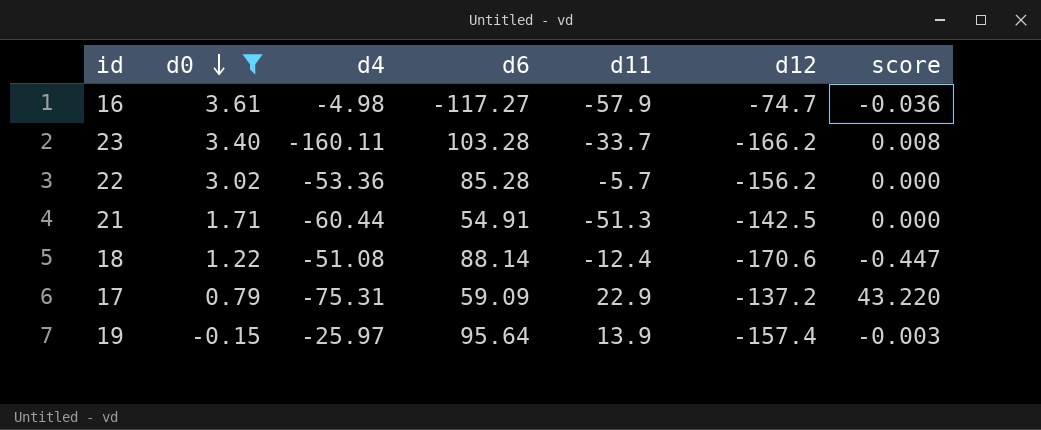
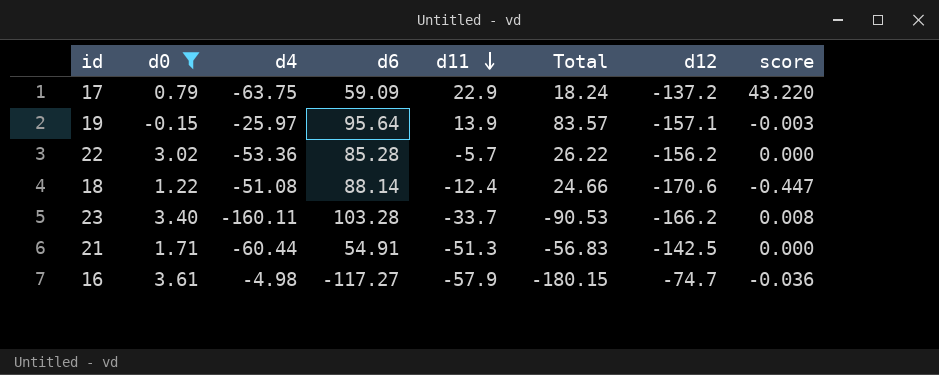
row order: d0 descending -> d11 descending
column Total | formula: none -> [d4] + [d6] + [d11]
17 | d4: -75.31 -> -63.75
19 | d12: -157.4 -> -157.1

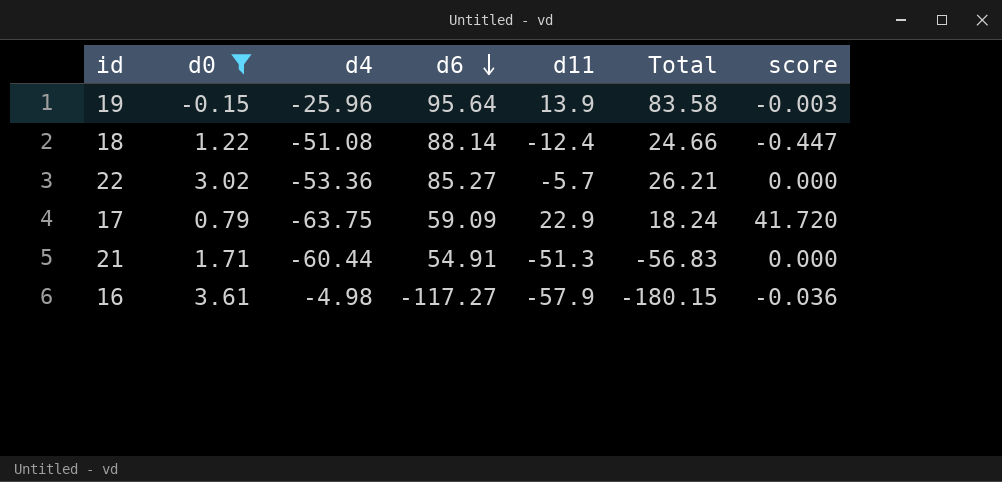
row order: d11 descending -> d6 descending
column d12 | position: 7 -> none
row 23: 3.40 | -160.11 | 103.28 | -33.7 | -90.53 | -166.2 | 0.008 -> none
19 | d4: -25.97 -> -25.96
19 | Total: 83.57 -> 83.58
22 | d6: 85.28 -> 85.27
22 | Total: 26.22 -> 26.21
17 | score: 43.220 -> 41.720

